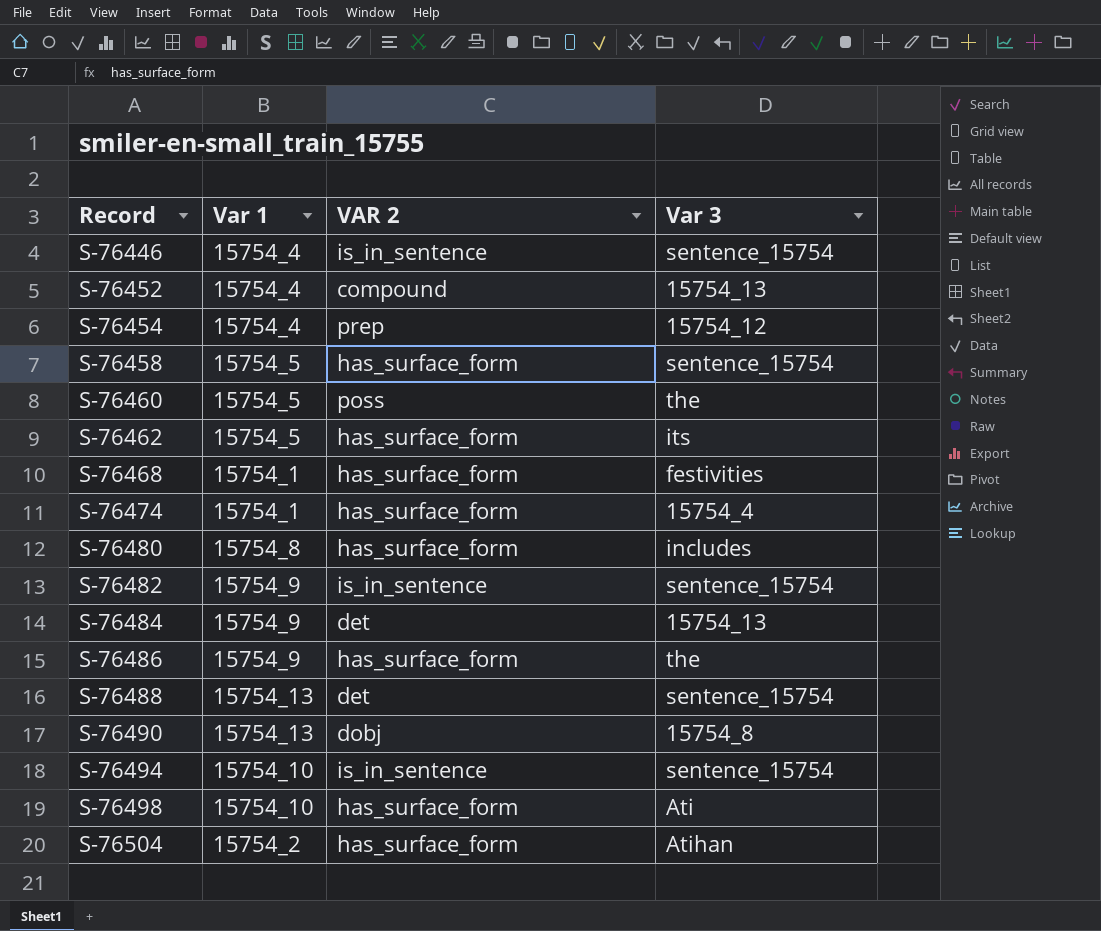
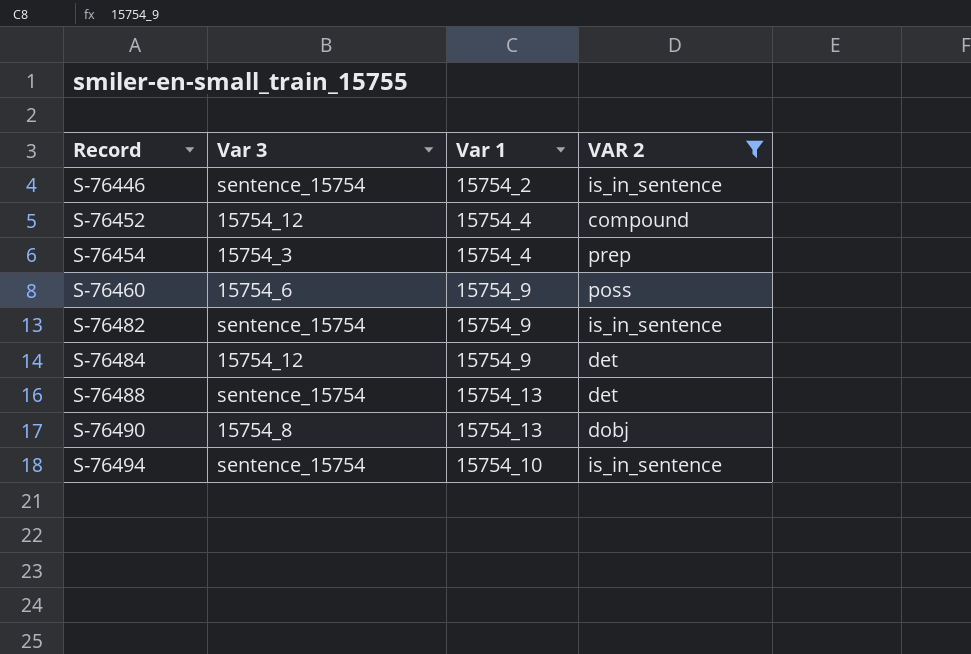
filter: none -> VAR 2 != has_surface_form
column Var 3 | position: 4 -> 2
S-76446 | Var 1: 15754_4 -> 15754_2
S-76452 | Var 3: 15754_13 -> 15754_12
S-76454 | Var 3: 15754_12 -> 15754_3
S-76460 | Var 3: the -> 15754_6
S-76460 | Var 1: 15754_5 -> 15754_9
S-76484 | Var 3: 15754_13 -> 15754_12

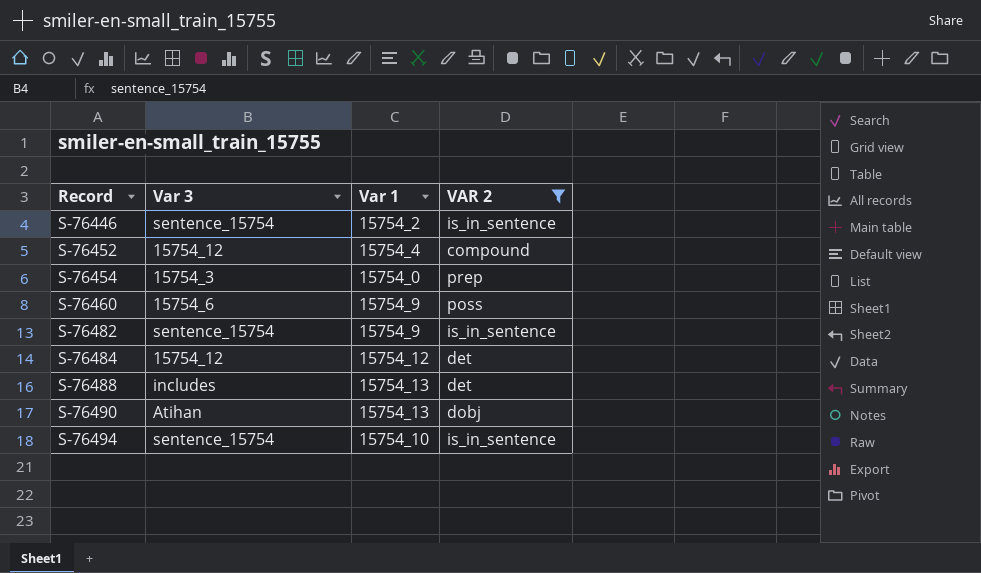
S-76454 | Var 1: 15754_4 -> 15754_0
S-76484 | Var 1: 15754_9 -> 15754_12
S-76488 | Var 3: sentence_15754 -> includes
S-76490 | Var 3: 15754_8 -> Atihan

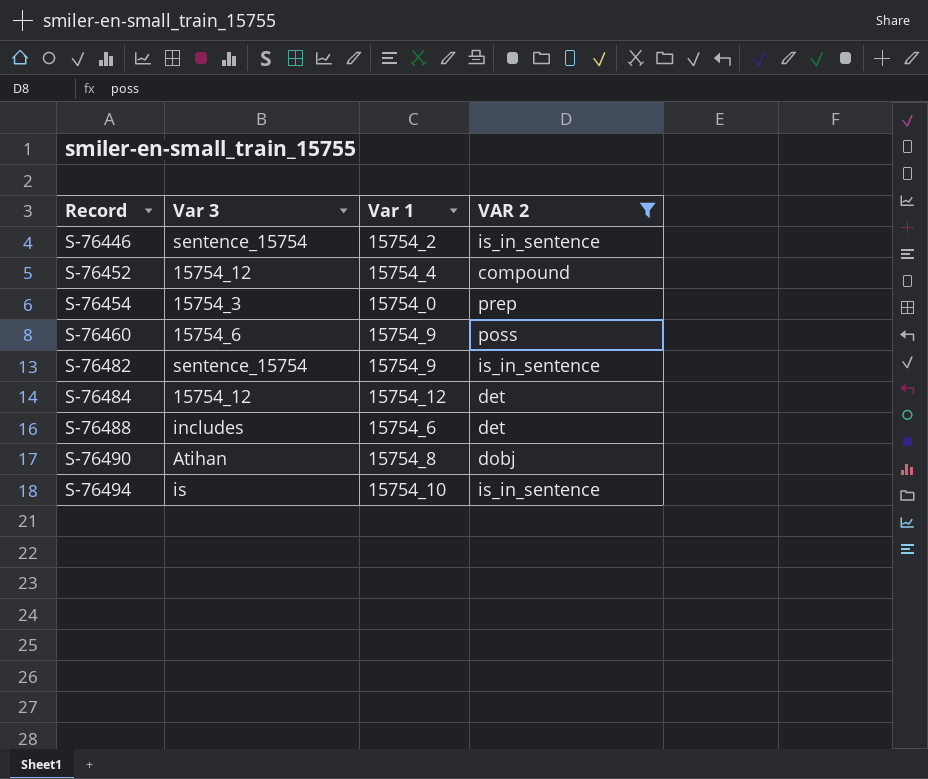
S-76488 | Var 1: 15754_13 -> 15754_6
S-76490 | Var 1: 15754_13 -> 15754_8
S-76494 | Var 3: sentence_15754 -> is

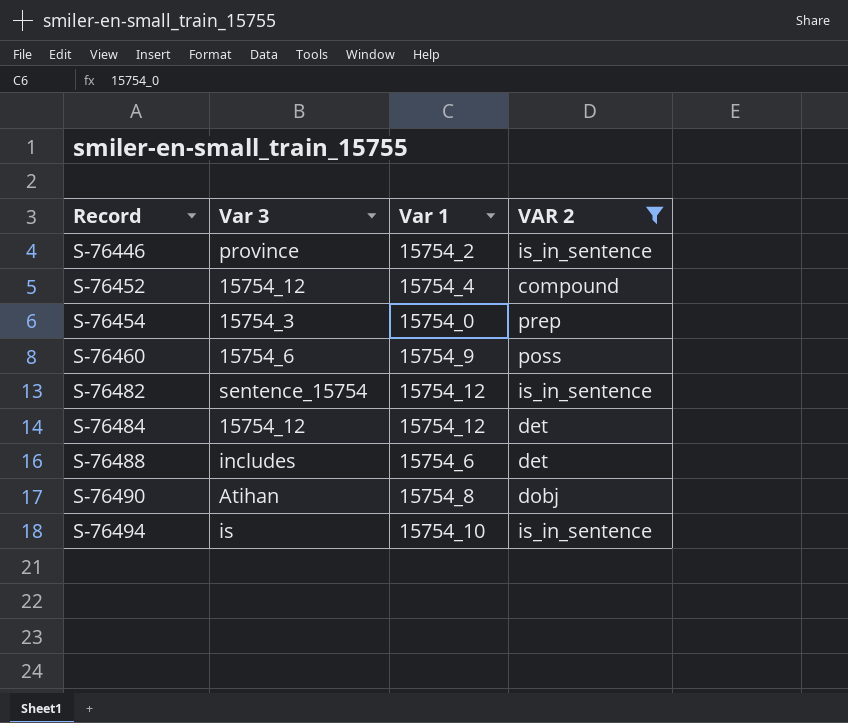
S-76446 | Var 3: sentence_15754 -> province
S-76482 | Var 1: 15754_9 -> 15754_12

